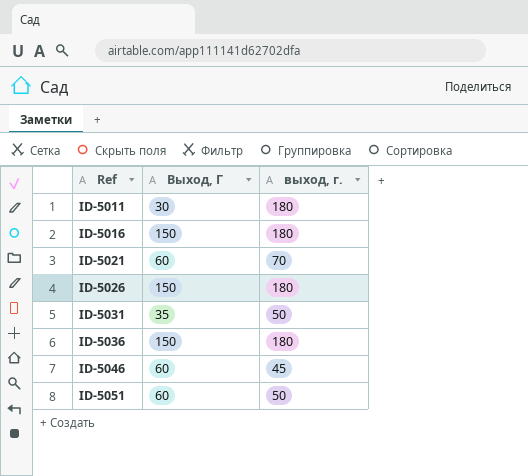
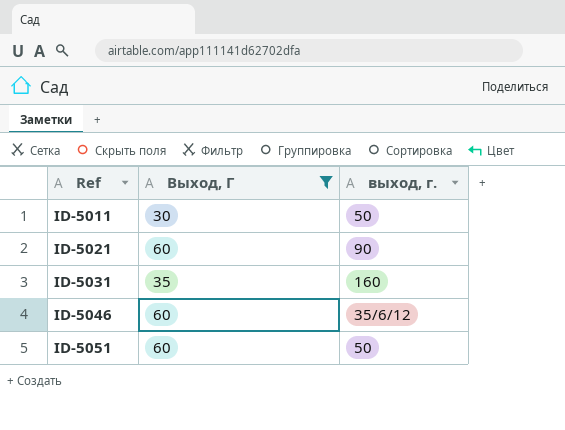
filter: none -> Выход, Г != 150
ID-5011 | выход, г.: 180 -> 50
ID-5021 | выход, г.: 70 -> 90
ID-5031 | выход, г.: 50 -> 160
ID-5046 | выход, г.: 45 -> 35/6/12

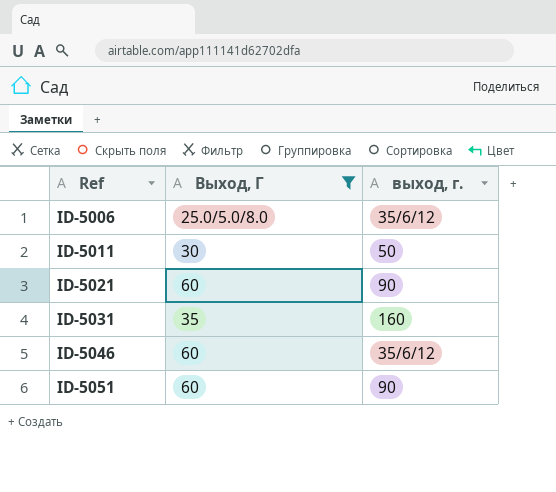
row ID-5006: none -> 25.0/5.0/8.0 | 35/6/12
ID-5051 | выход, г.: 50 -> 90

